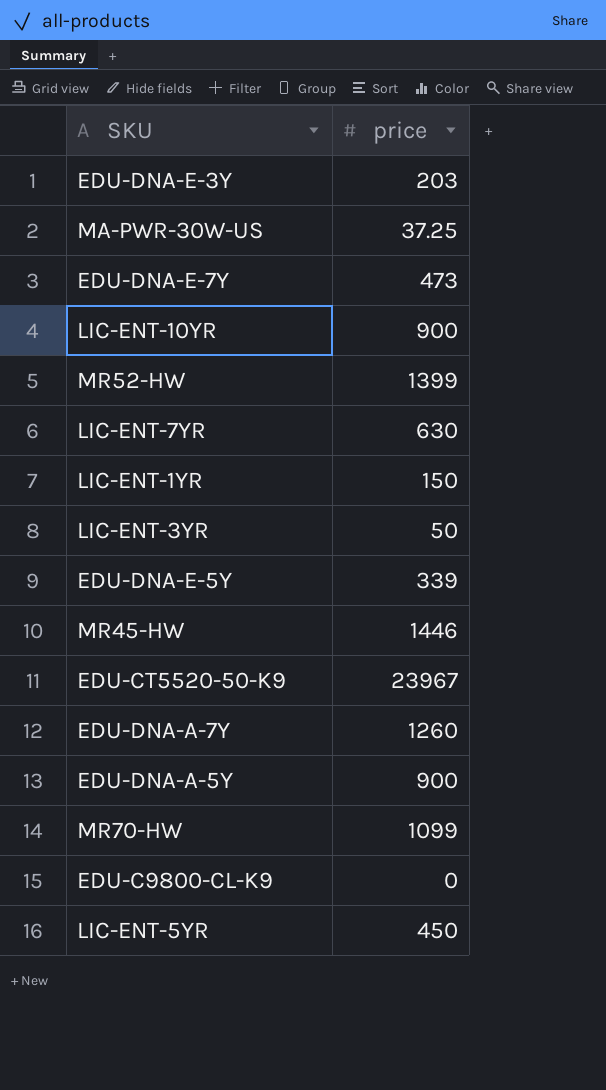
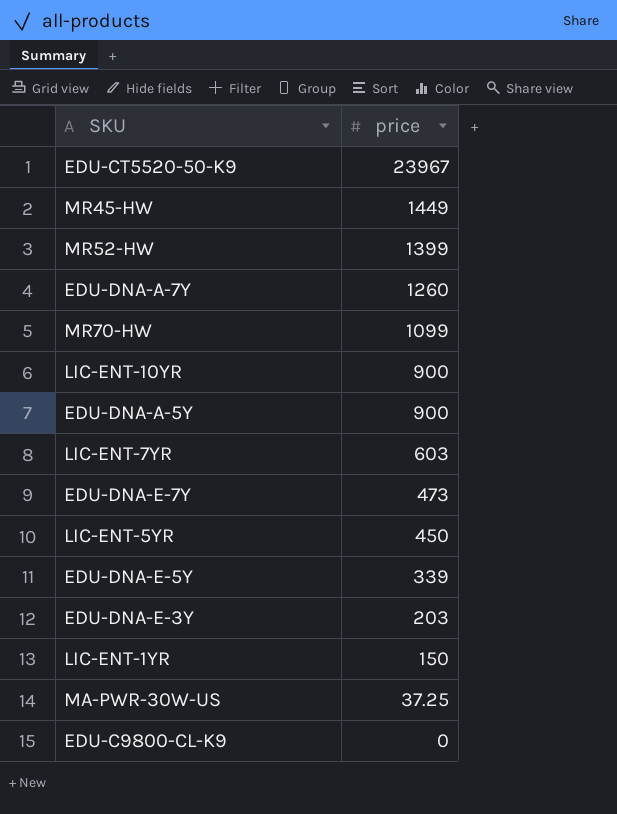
row order: none -> price descending
row LIC-ENT-3YR: 50 -> none
MR45-HW | price: 1446 -> 1449
LIC-ENT-7YR | price: 630 -> 603

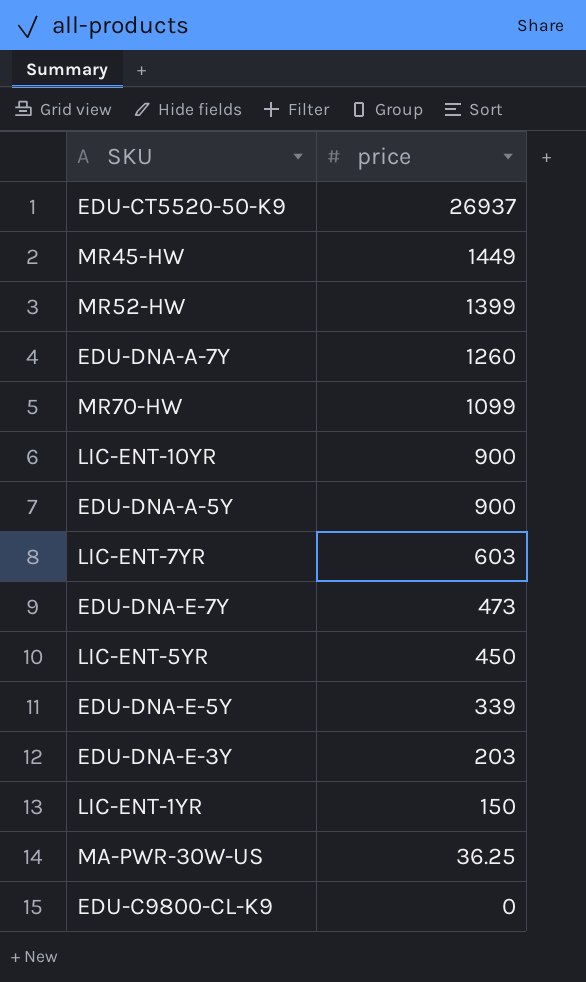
EDU-CT5520-50-K9 | price: 23967 -> 26937
MA-PWR-30W-US | price: 37.25 -> 36.25

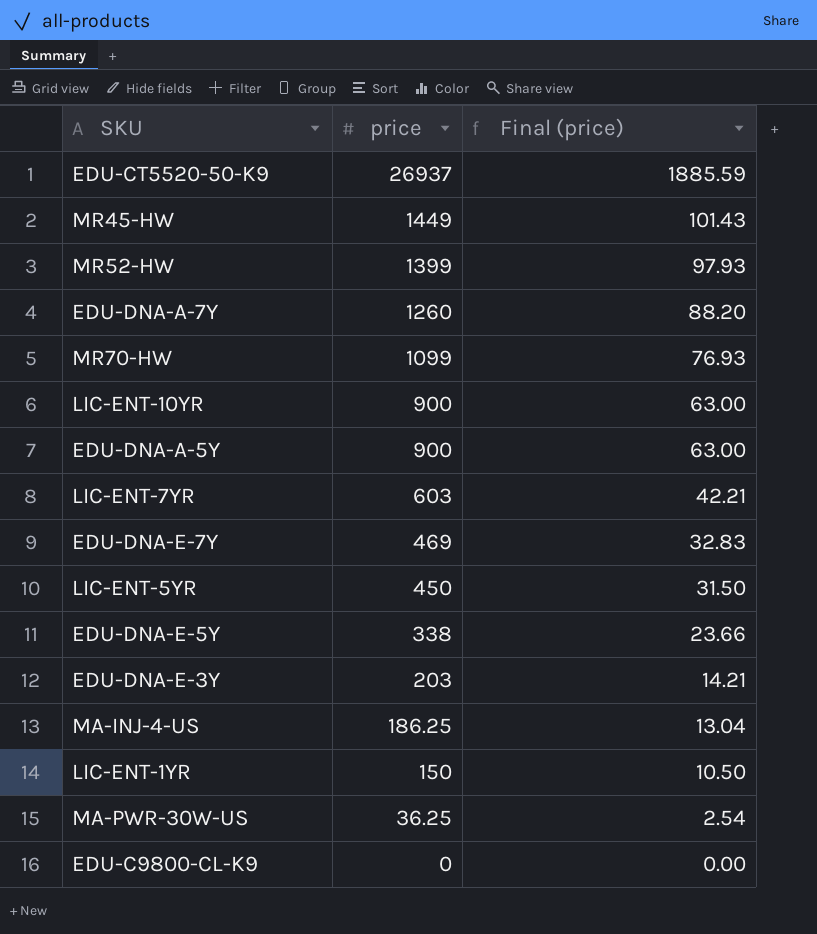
column Final (price) | formula: none -> [price] * 0.07
EDU-DNA-E-7Y | price: 473 -> 469
EDU-DNA-E-5Y | price: 339 -> 338
row MA-INJ-4-US: none -> 186.25 | 13.04

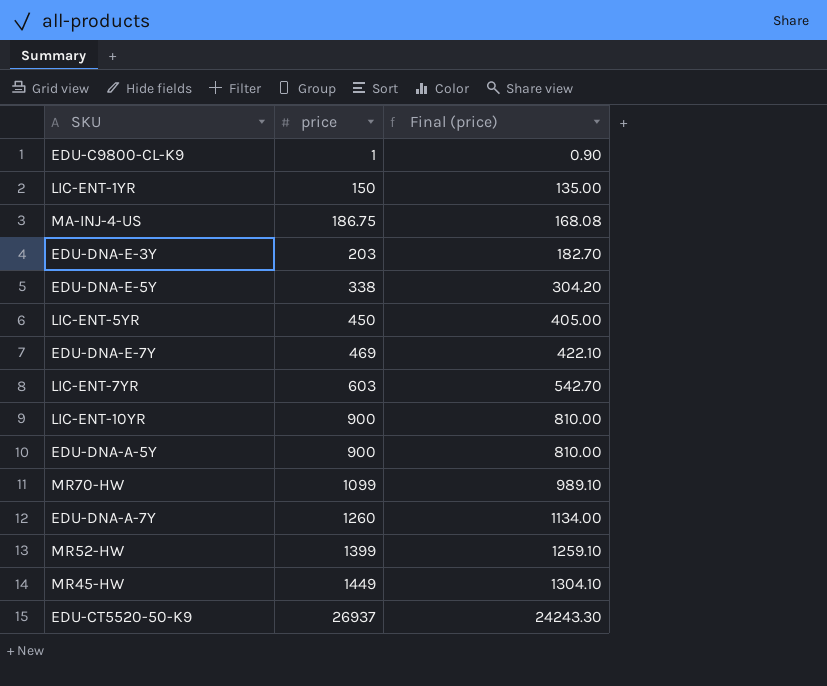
row order: price descending -> price ascending
column Final (price) | formula: [price] * 0.07 -> [price] * 0.9
row MA-PWR-30W-US: 36.25 | 2.54 -> none
EDU-C9800-CL-K9 | price: 0 -> 1
MA-INJ-4-US | price: 186.25 -> 186.75

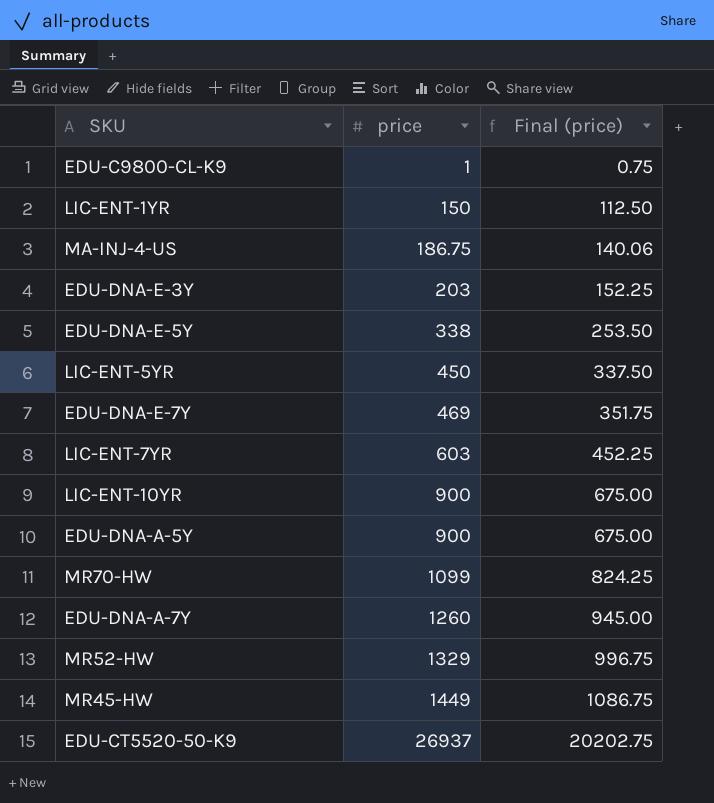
column Final (price) | formula: [price] * 0.9 -> [price] * 0.75
MR52-HW | price: 1399 -> 1329

